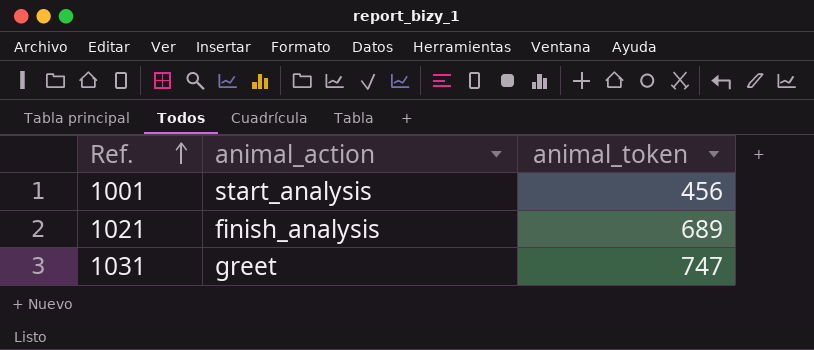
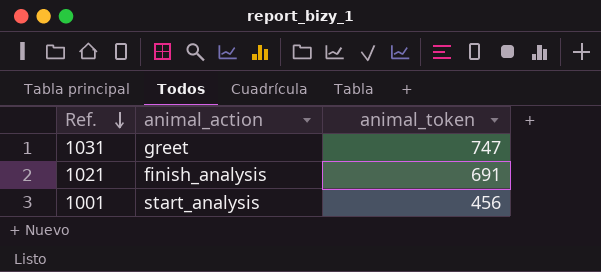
row order: Ref. ascending -> Ref. descending
1021 | animal_token: 689 -> 691

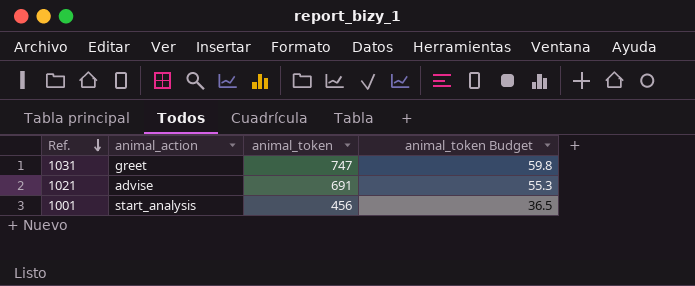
column animal_token Budget | formula: none -> [animal_token] * 0.08
1021 | animal_action: finish_analysis -> advise

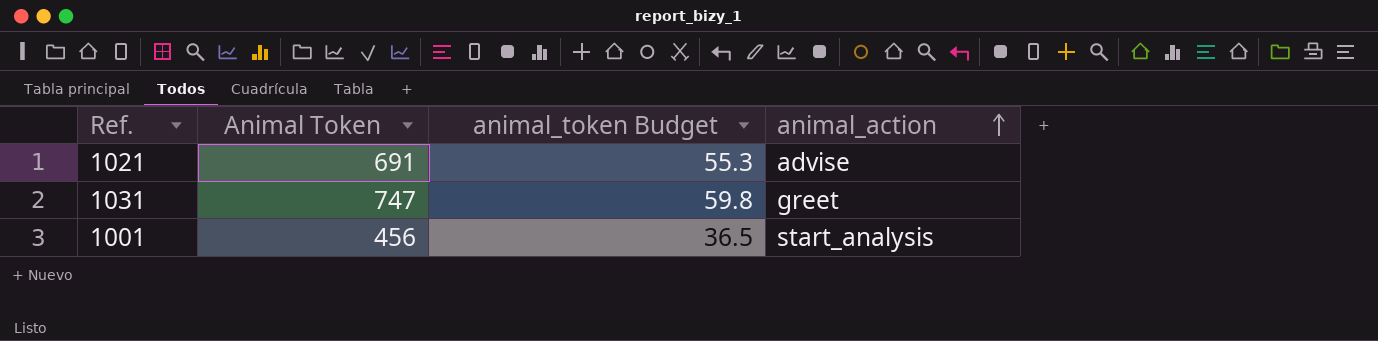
row order: Ref. descending -> animal_action ascending
column name: animal_token -> Animal Token
column animal_action | position: 2 -> 4

